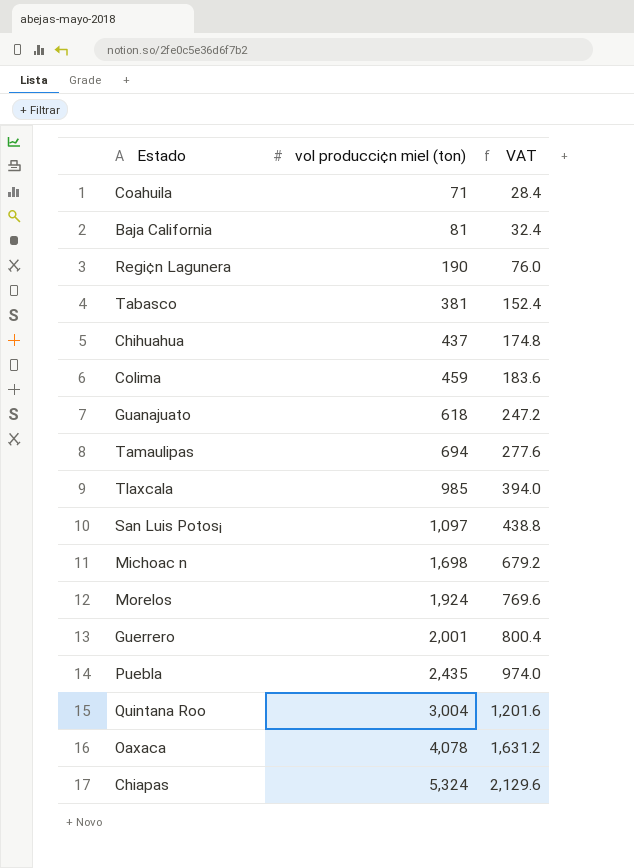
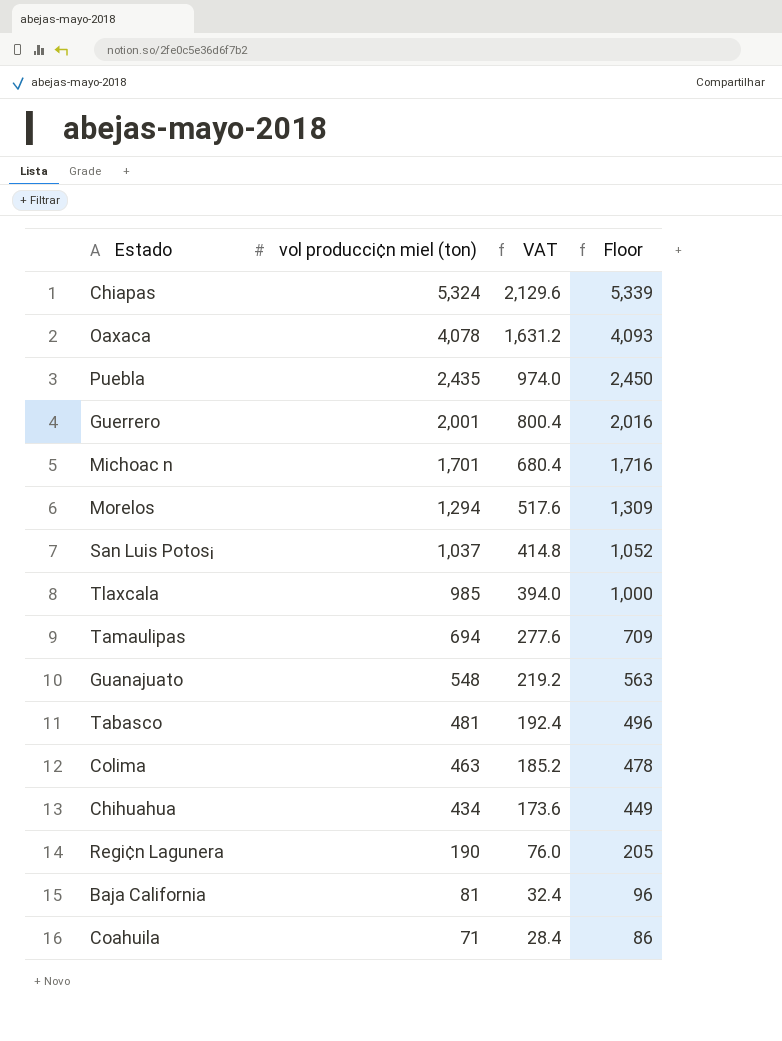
row order: vol producci¢n miel (ton) ascending -> vol producci¢n miel (ton) descending
column Floor | formula: none -> [vol producci¢n miel (ton)] + 15
row Quintana Roo: 3,004 | 1,201.6 -> none
Michoac n | vol producci¢n miel (ton): 1,698 -> 1,701
Michoac n | VAT: 679.2 -> 680.4
Morelos | vol producci¢n miel (ton): 1,924 -> 1,294
Morelos | VAT: 769.6 -> 517.6
San Luis Potos¡ | vol producci¢n miel (ton): 1,097 -> 1,037
San Luis Potos¡ | VAT: 438.8 -> 414.8
Guanajuato | vol producci¢n miel (ton): 618 -> 548
Guanajuato | VAT: 247.2 -> 219.2
Tabasco | vol producci¢n miel (ton): 381 -> 481
Tabasco | VAT: 152.4 -> 192.4
Colima | vol producci¢n miel (ton): 459 -> 463
Colima | VAT: 183.6 -> 185.2
Chihuahua | vol producci¢n miel (ton): 437 -> 434
Chihuahua | VAT: 174.8 -> 173.6

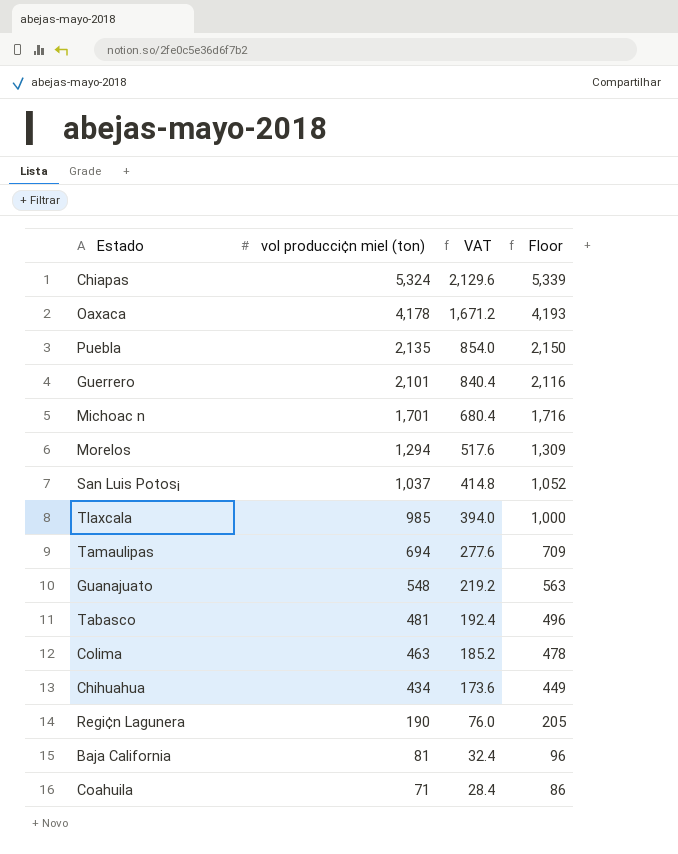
Oaxaca | vol producci¢n miel (ton): 4,078 -> 4,178
Oaxaca | VAT: 1,631.2 -> 1,671.2
Oaxaca | Floor: 4,093 -> 4,193
Puebla | vol producci¢n miel (ton): 2,435 -> 2,135
Puebla | VAT: 974.0 -> 854.0
Puebla | Floor: 2,450 -> 2,150
Guerrero | vol producci¢n miel (ton): 2,001 -> 2,101
Guerrero | VAT: 800.4 -> 840.4
Guerrero | Floor: 2,016 -> 2,116

